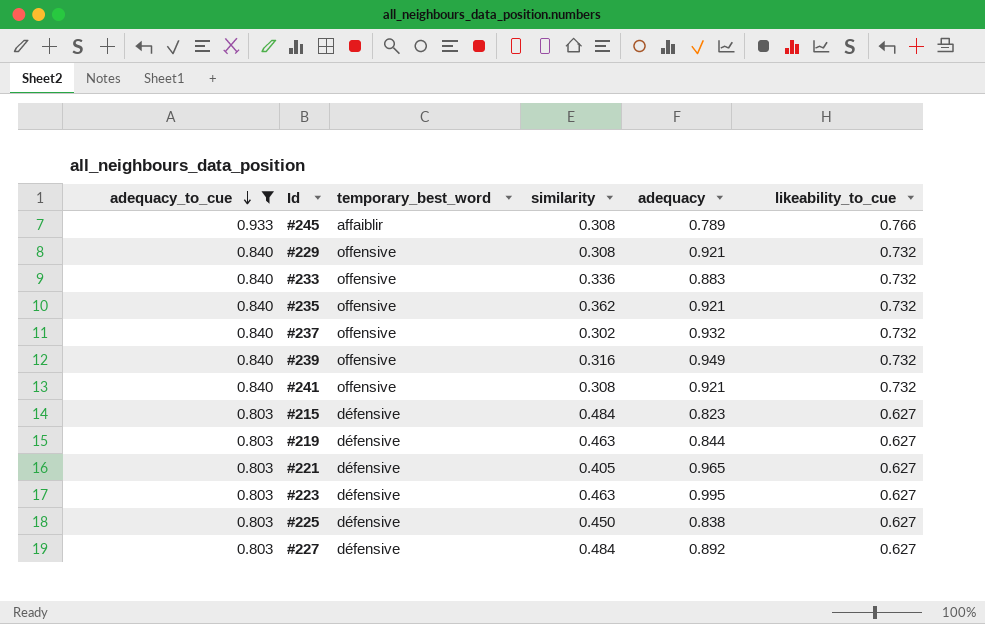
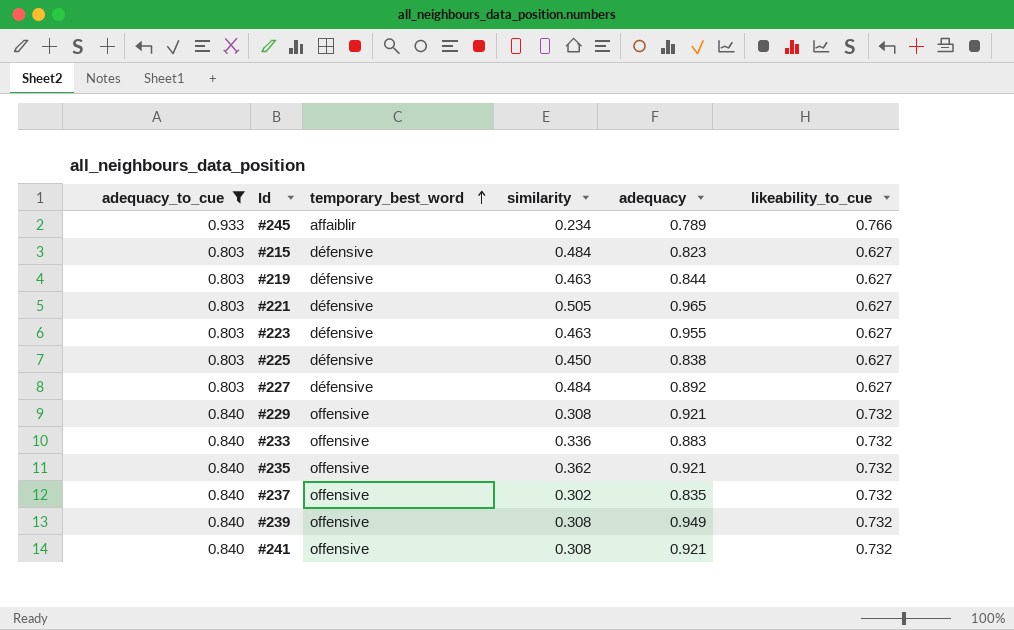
row order: adequacy_to_cue descending -> temporary_best_word ascending
#245 | similarity: 0.308 -> 0.234
#221 | similarity: 0.405 -> 0.505
#223 | adequacy: 0.995 -> 0.955
#237 | adequacy: 0.932 -> 0.835
#239 | similarity: 0.316 -> 0.308

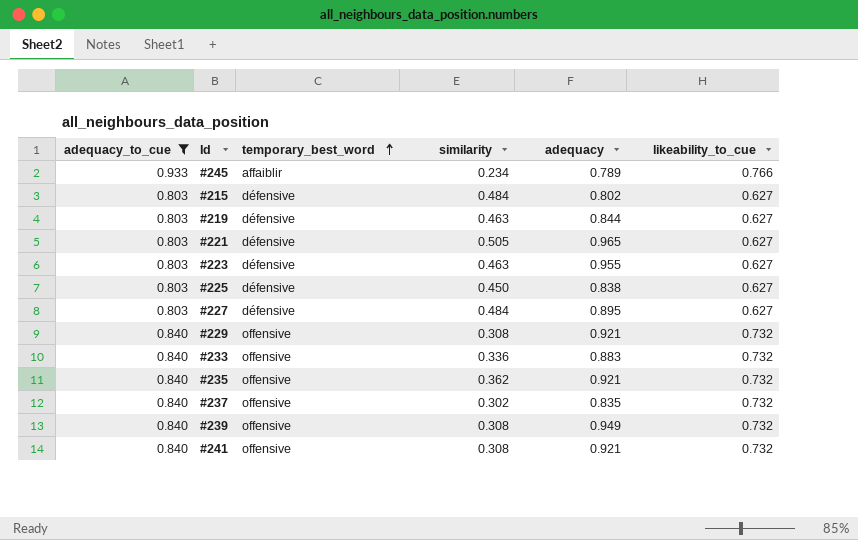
#215 | adequacy: 0.823 -> 0.802
#227 | adequacy: 0.892 -> 0.895

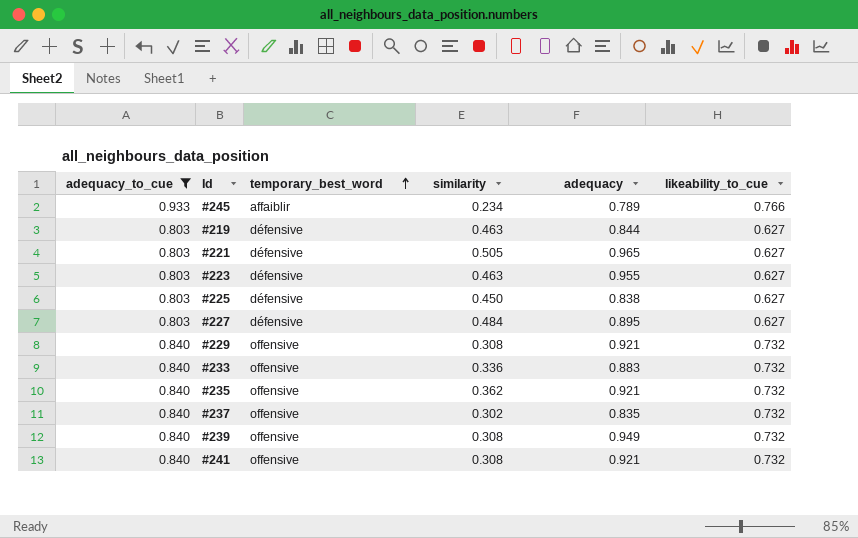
row #215: 0.803 | défensive | 0.484 | 0.802 | 0.627 -> none

